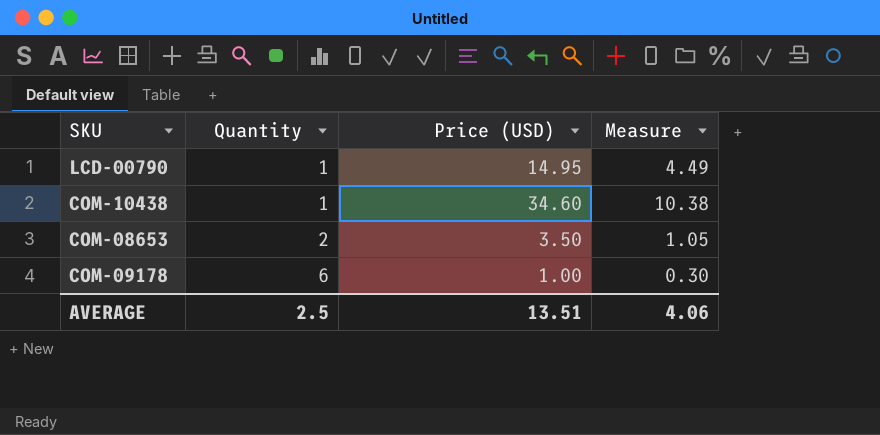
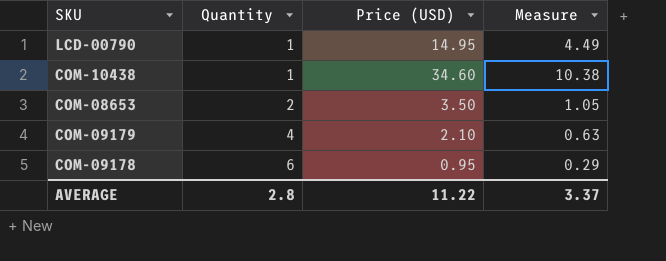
row COM-09179: none -> 4 | 2.10 | 0.63
COM-09178 | Price (USD): 1.00 -> 0.95
COM-09178 | Measure: 0.30 -> 0.29
AVERAGE | Quantity: 2.5 -> 2.8
AVERAGE | Price (USD): 13.51 -> 11.22
AVERAGE | Measure: 4.06 -> 3.37

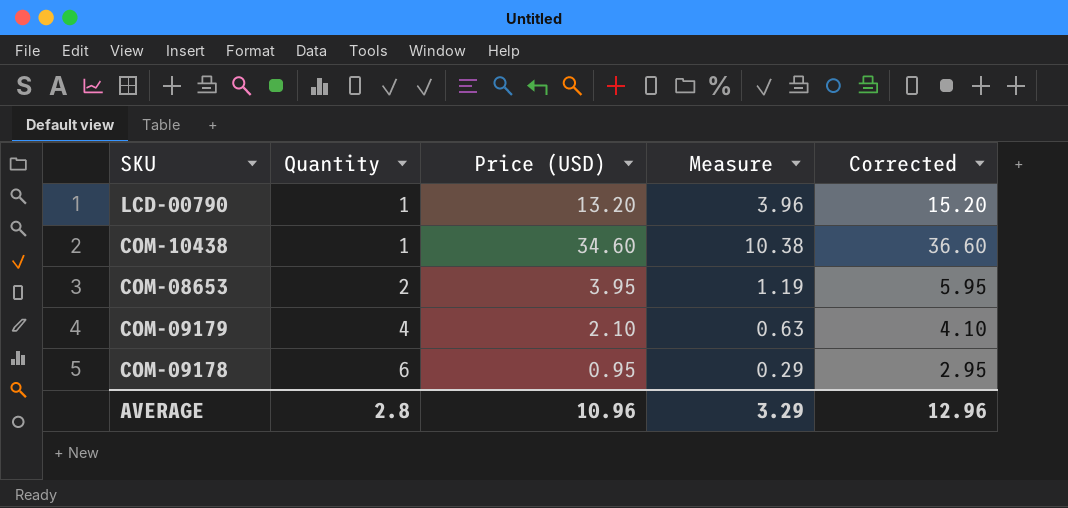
column Corrected | formula: none -> [Price (USD)] + 2
LCD-00790 | Price (USD): 14.95 -> 13.20
LCD-00790 | Measure: 4.49 -> 3.96
COM-08653 | Price (USD): 3.50 -> 3.95
COM-08653 | Measure: 1.05 -> 1.19
AVERAGE | Price (USD): 11.22 -> 10.96
AVERAGE | Measure: 3.37 -> 3.29

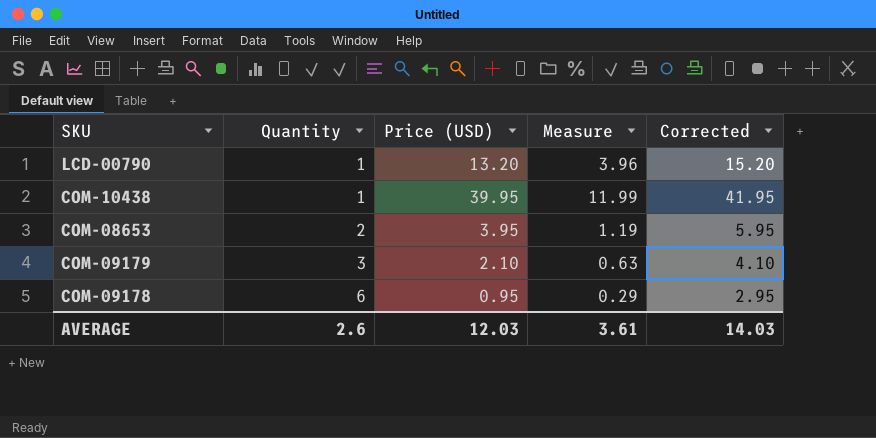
COM-10438 | Price (USD): 34.60 -> 39.95
COM-10438 | Measure: 10.38 -> 11.99
COM-10438 | Corrected: 36.60 -> 41.95
COM-09179 | Quantity: 4 -> 3
AVERAGE | Quantity: 2.8 -> 2.6
AVERAGE | Price (USD): 10.96 -> 12.03
AVERAGE | Measure: 3.29 -> 3.61
AVERAGE | Corrected: 12.96 -> 14.03

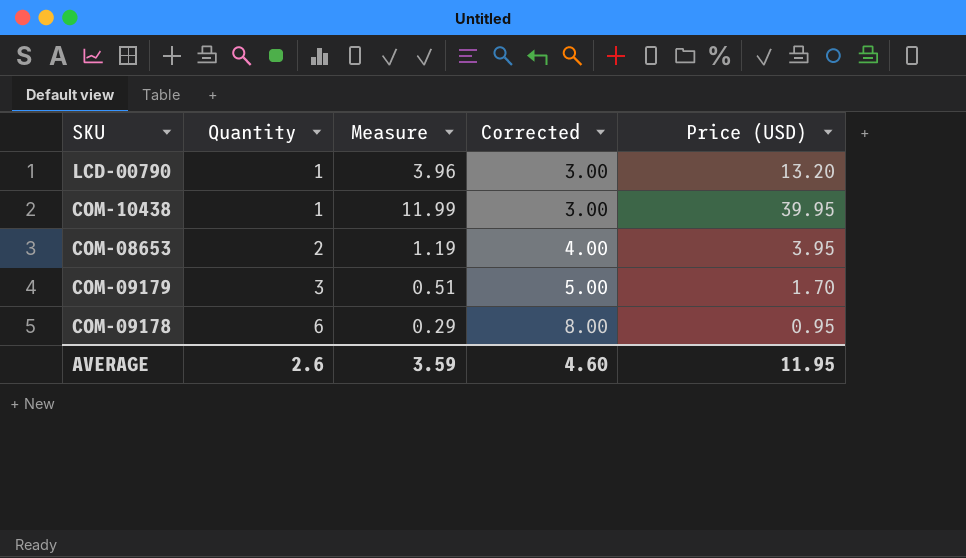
column Corrected | formula: [Price (USD)] + 2 -> [Quantity] + 2
column Price (USD) | position: 3 -> 5
COM-09179 | Measure: 0.63 -> 0.51
COM-09179 | Price (USD): 2.10 -> 1.70
AVERAGE | Measure: 3.61 -> 3.59
AVERAGE | Corrected: 14.03 -> 4.60
AVERAGE | Price (USD): 12.03 -> 11.95

